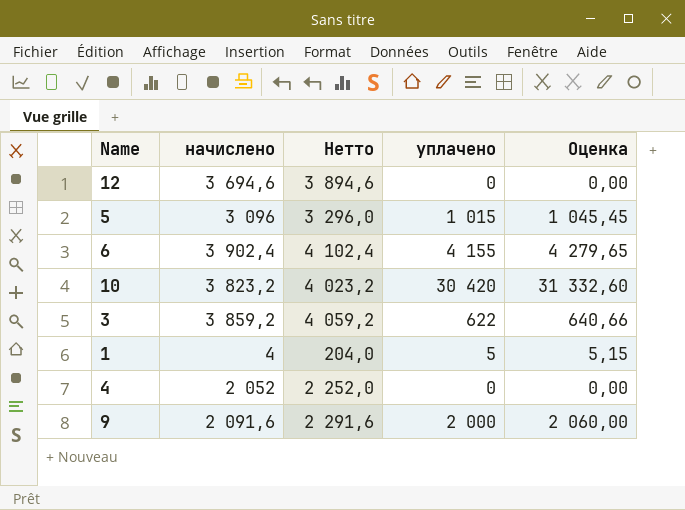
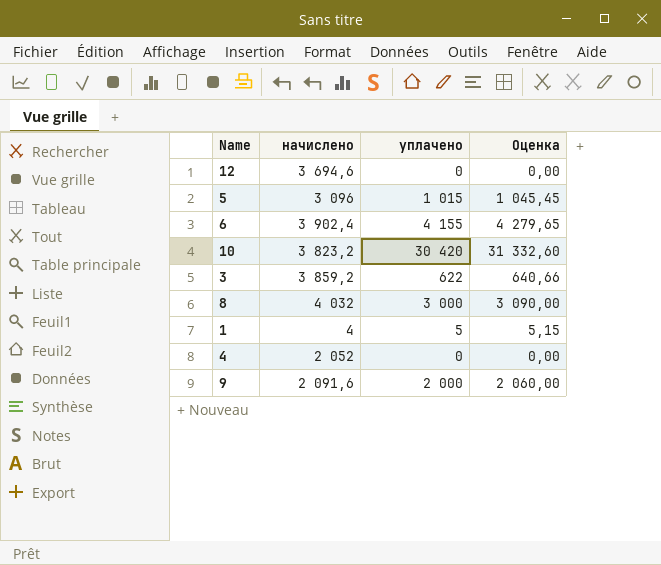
column Нетто | formula: [начислено] + 200 -> none
row 8: none -> 4 032 | 3 000 | 3 090,00

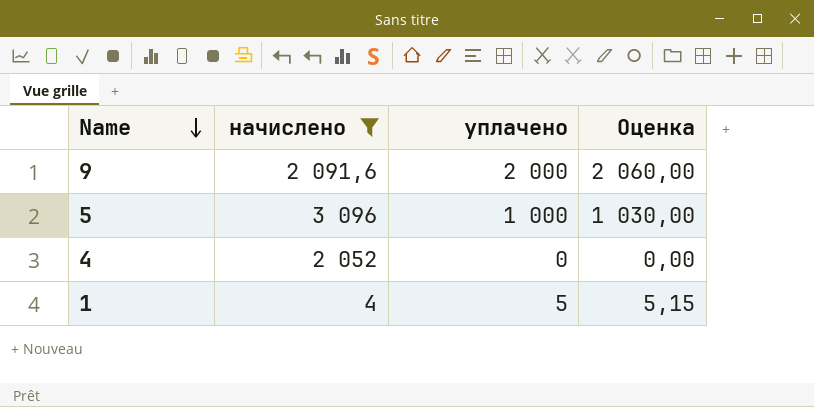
filter: none -> начислено <= 3 096
row order: none -> Name descending
5 | уплачено: 1 015 -> 1 000
5 | Оценка: 1 045,45 -> 1 030,00

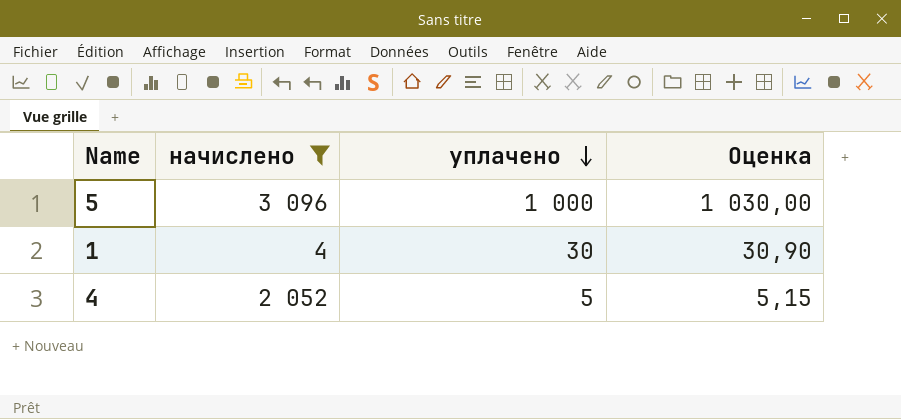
row order: Name descending -> уплачено descending
row 9: 2 091,6 | 2 000 | 2 060,00 -> none
1 | уплачено: 5 -> 30
1 | Оценка: 5,15 -> 30,90
4 | уплачено: 0 -> 5
4 | Оценка: 0,00 -> 5,15

